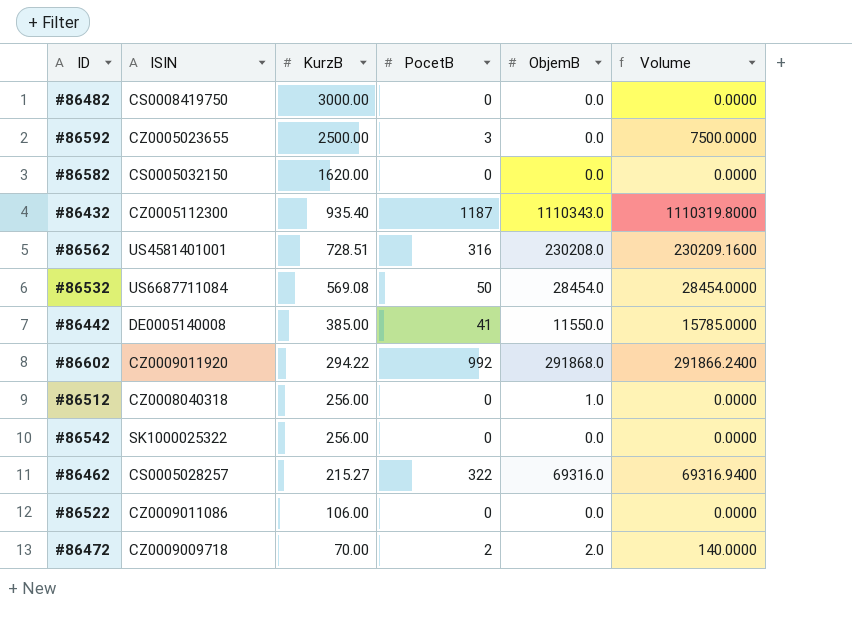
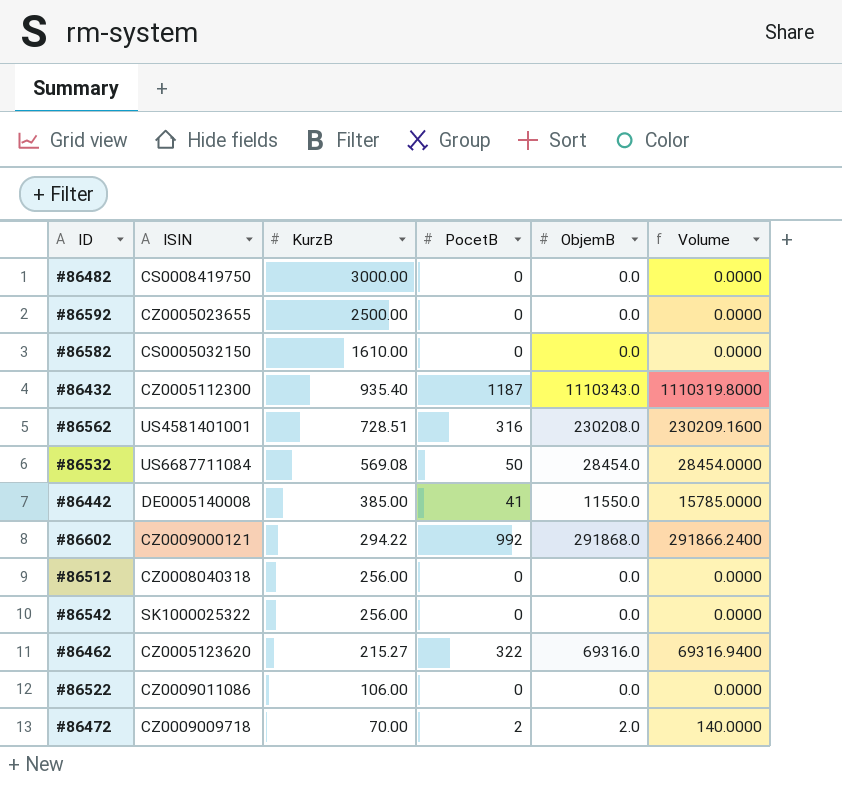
#86592 | PocetB: 3 -> 0
#86592 | Volume: 7500.0000 -> 0.0000
#86582 | KurzB: 1620.00 -> 1610.00
#86602 | ISIN: CZ0009011920 -> CZ0009000121
#86512 | ObjemB: 1.0 -> 0.0
#86462 | ISIN: CS0005028257 -> CZ0005123620

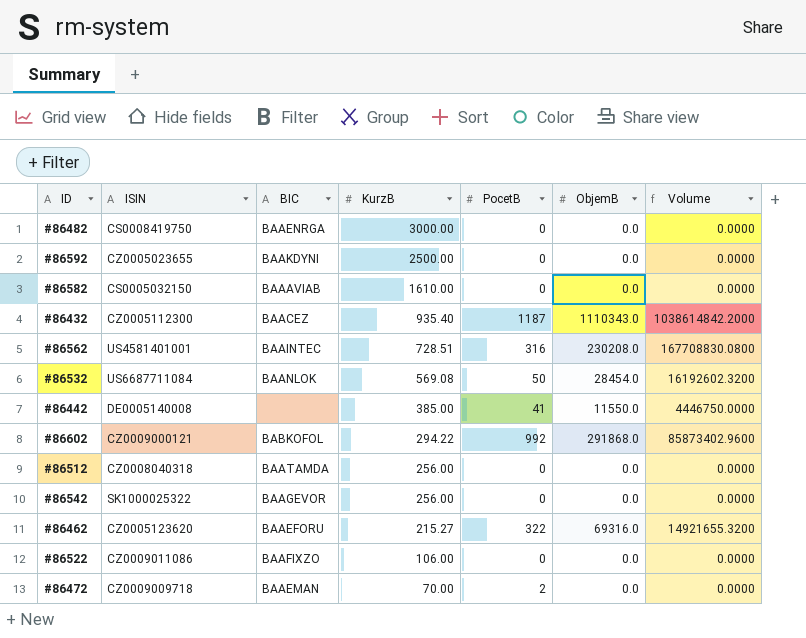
column BIC | position: none -> 3
column Volume | formula: [KurzB] * [PocetB] -> [KurzB] * [ObjemB]
#86472 | ObjemB: 2.0 -> 0.0

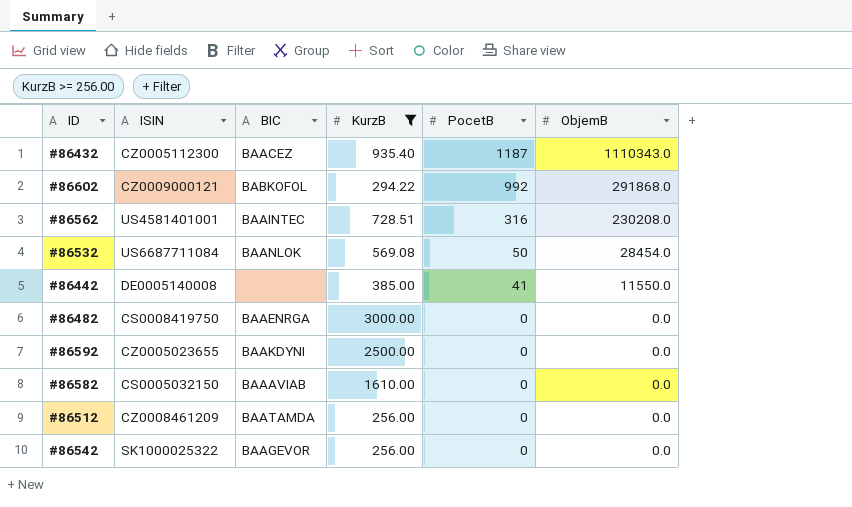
filter: none -> KurzB >= 256.00
row order: KurzB descending -> PocetB descending
column Volume | formula: [KurzB] * [ObjemB] -> none
#86512 | ISIN: CZ0008040318 -> CZ0008461209

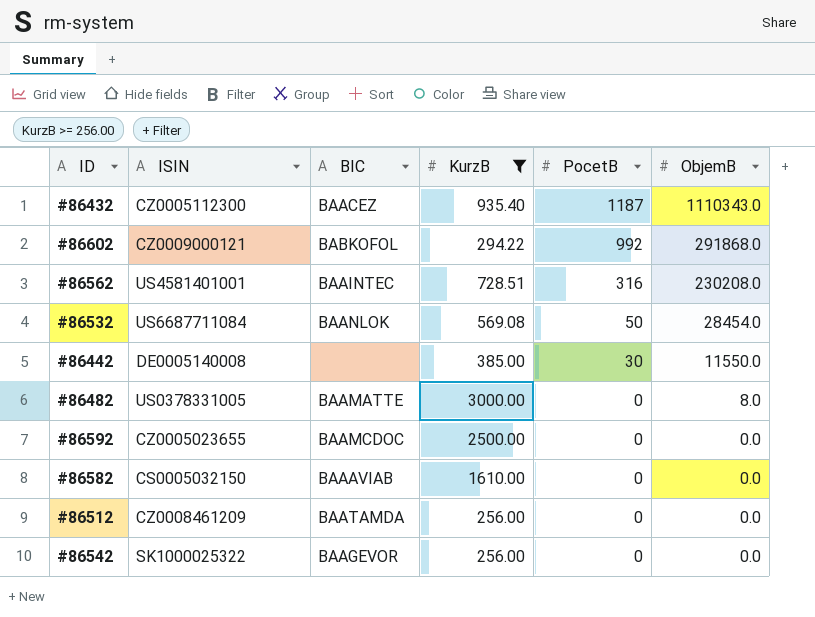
#86442 | PocetB: 41 -> 30
#86482 | ISIN: CS0008419750 -> US0378331005
#86482 | BIC: BAAENRGA -> BAAMATTE
#86482 | ObjemB: 0.0 -> 8.0
#86592 | BIC: BAAKDYNI -> BAAMCDOC

